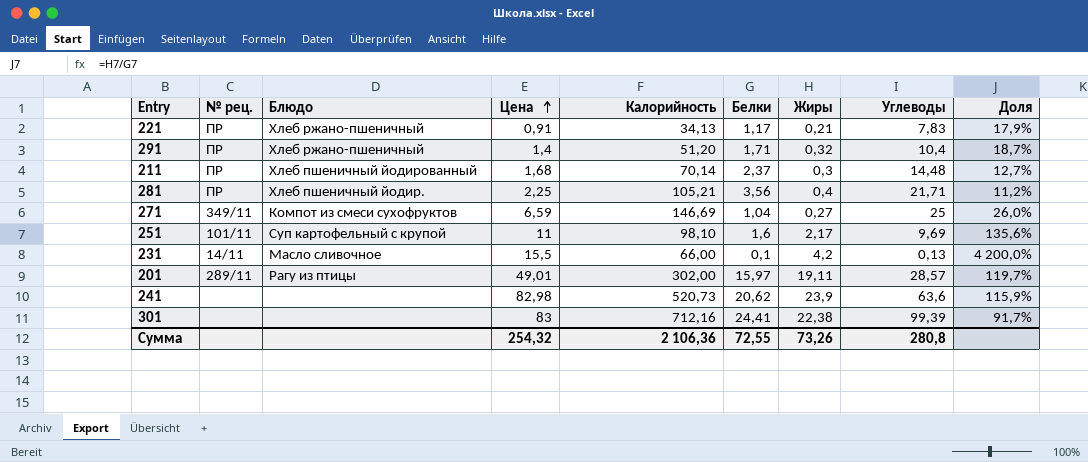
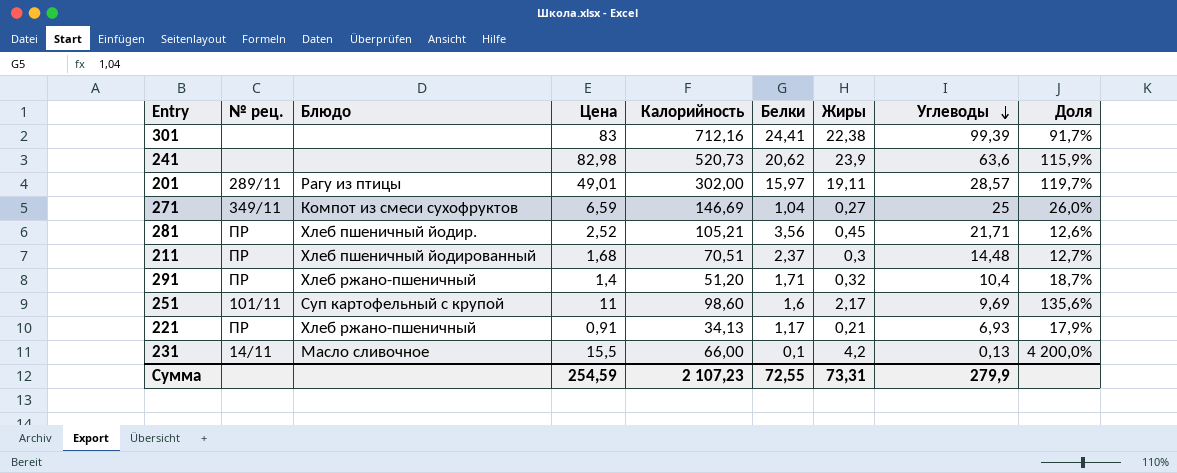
row order: Цена ascending -> Углеводы descending
281 | Цена: 2,25 -> 2,52
281 | Жиры: 0,4 -> 0,45
281 | Доля: 11,2% -> 12,6%
211 | Калорийность: 70,14 -> 70,51
251 | Калорийность: 98,10 -> 98,60
221 | Углеводы: 7,83 -> 6,93
Сумма | Цена: 254,32 -> 254,59
Сумма | Калорийность: 2 106,36 -> 2 107,23
Сумма | Жиры: 73,26 -> 73,31
Сумма | Углеводы: 280,8 -> 279,9

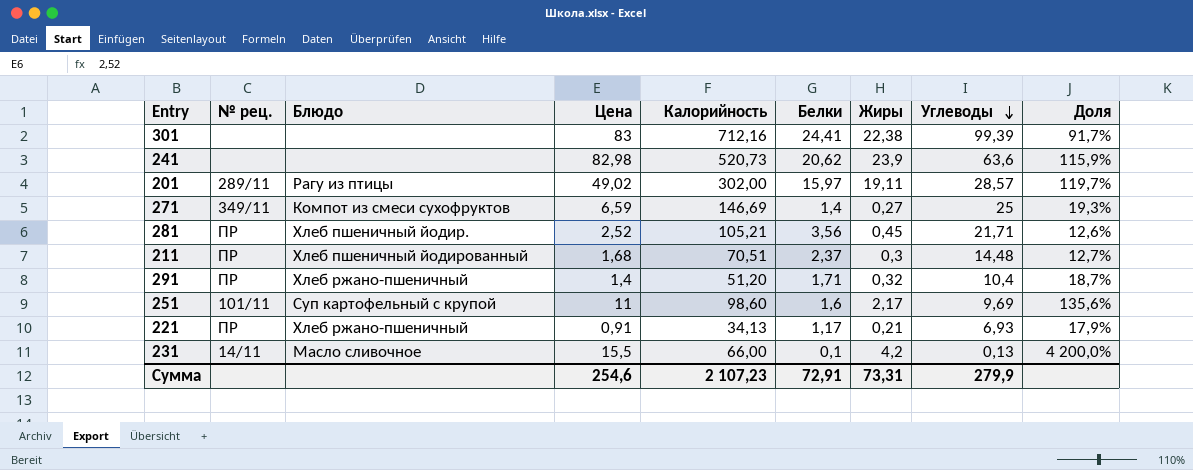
201 | Цена: 49,01 -> 49,02
271 | Белки: 1,04 -> 1,4
271 | Доля: 26,0% -> 19,3%
Сумма | Цена: 254,59 -> 254,6
Сумма | Белки: 72,55 -> 72,91

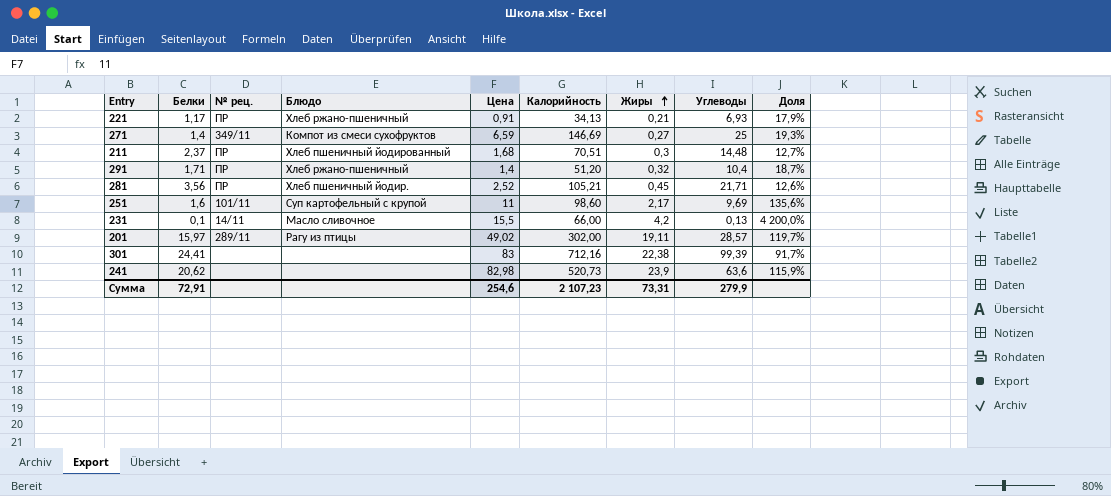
row order: Углеводы descending -> Жиры ascending
column Белки | position: 6 -> 2

